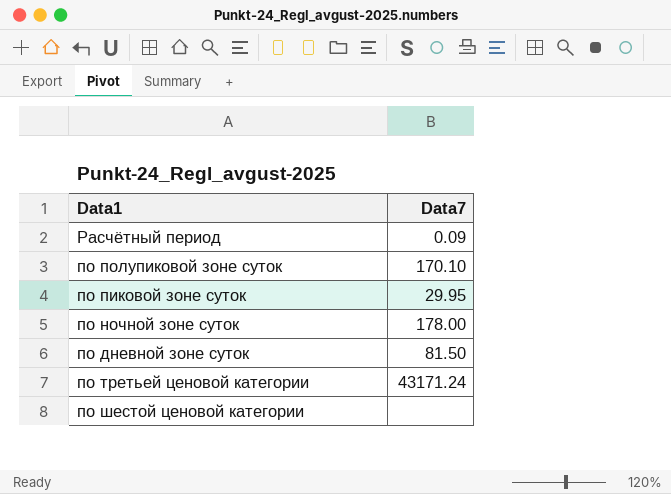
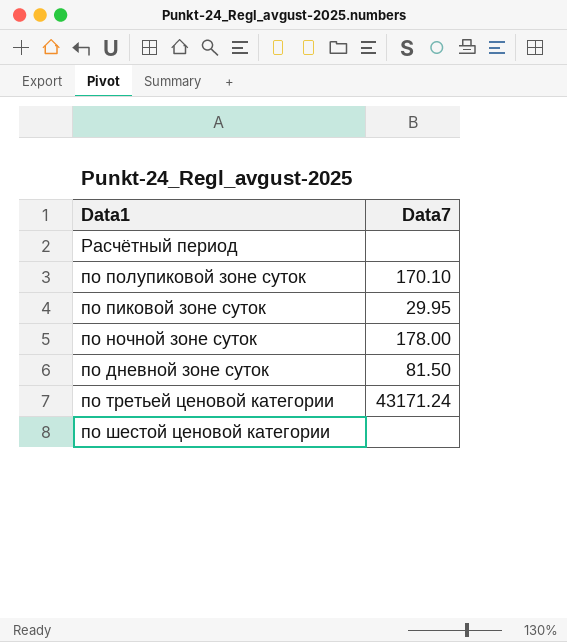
Расчётный период | Data7: 0.09 -> none

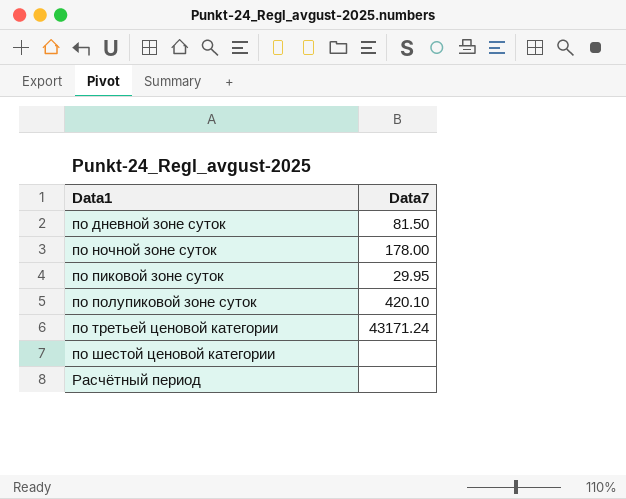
row order: none -> Data1 ascending
по полупиковой зоне суток | Data7: 170.10 -> 420.10

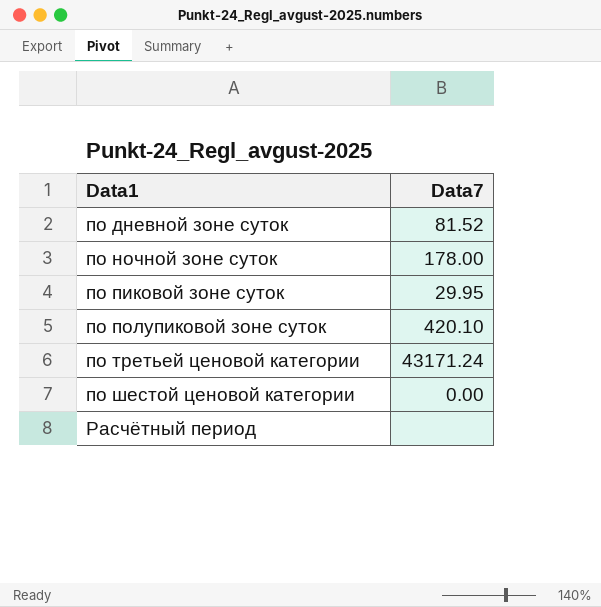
по дневной зоне суток | Data7: 81.50 -> 81.52
по шестой ценовой категории | Data7: none -> 0.00

